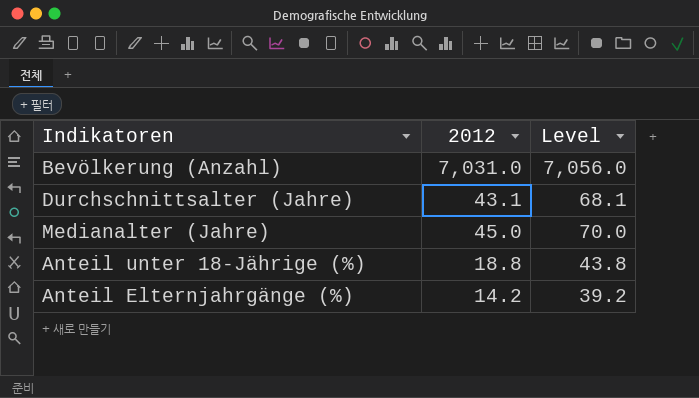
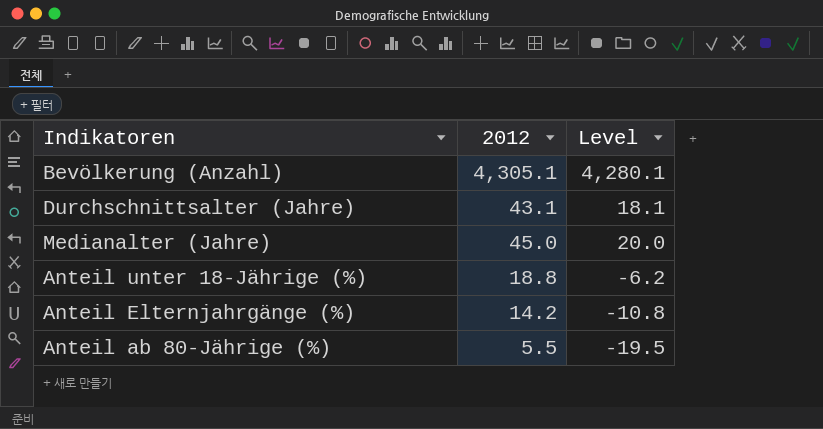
column Level | formula: [2012] + 25 -> [2012] - 25
Bevölkerung (Anzahl) | 2012: 7,031.0 -> 4,305.1
row Anteil ab 80-Jährige (%): none -> 5.5 | -19.5

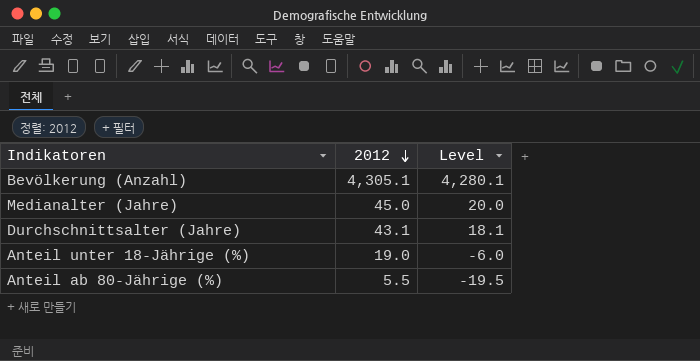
row order: none -> 2012 descending
row Anteil Elternjahrgänge (%): 14.2 | -10.8 -> none
Anteil unter 18-Jährige (%) | 2012: 18.8 -> 19.0
Anteil unter 18-Jährige (%) | Level: -6.2 -> -6.0

